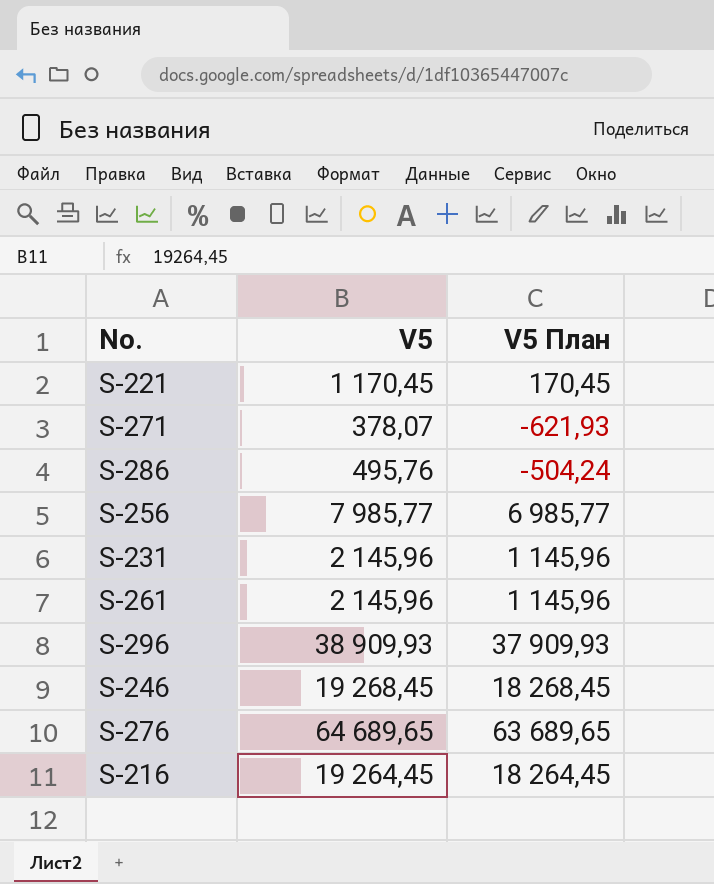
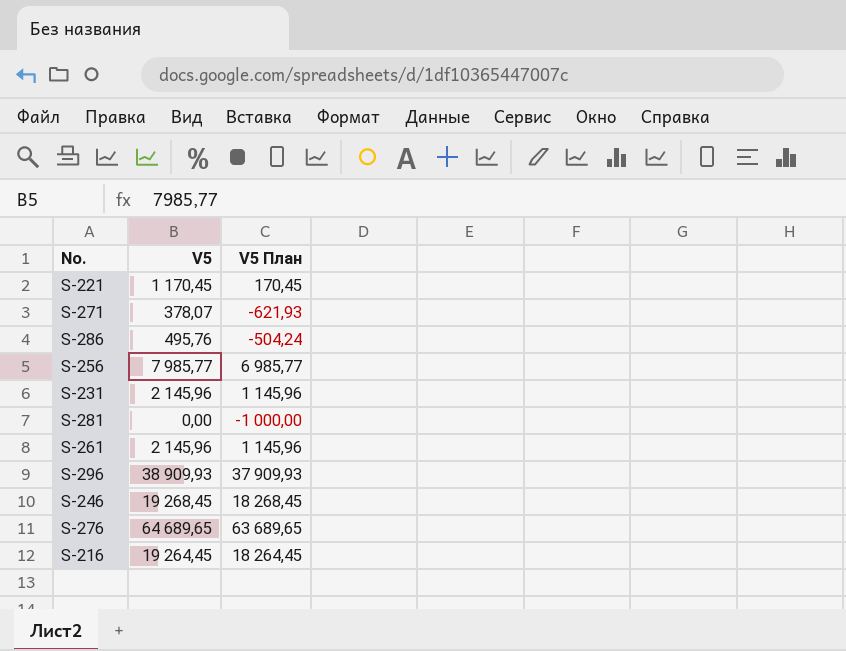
row S-281: none -> 0,00 | -1 000,00

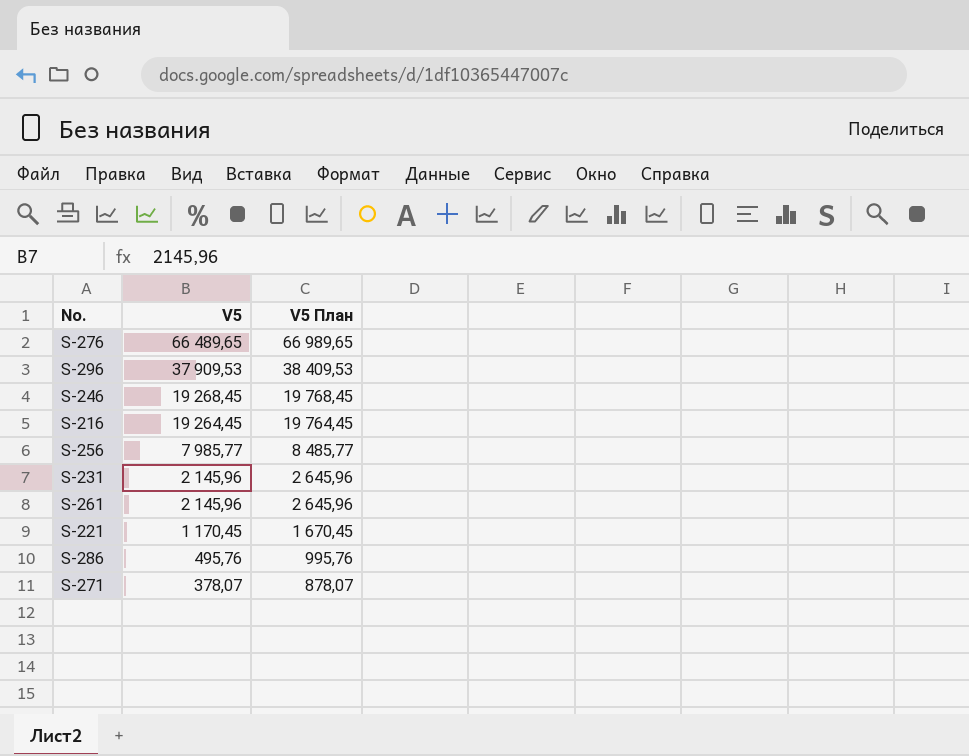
row order: none -> V5 descending
column V5 План | formula: [V5] - 1000 -> [V5] + 500
row S-281: 0,00 | -1 000,00 -> none
S-276 | V5: 64 689,65 -> 66 489,65
S-296 | V5: 38 909,93 -> 37 909,53

